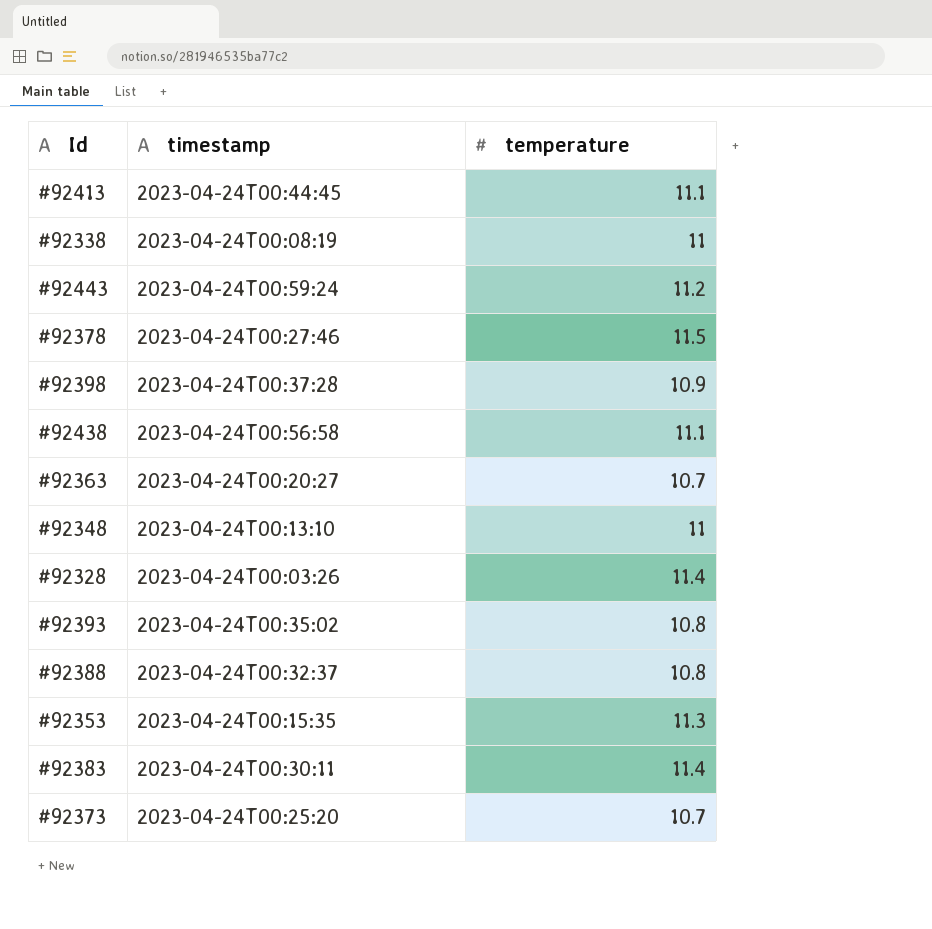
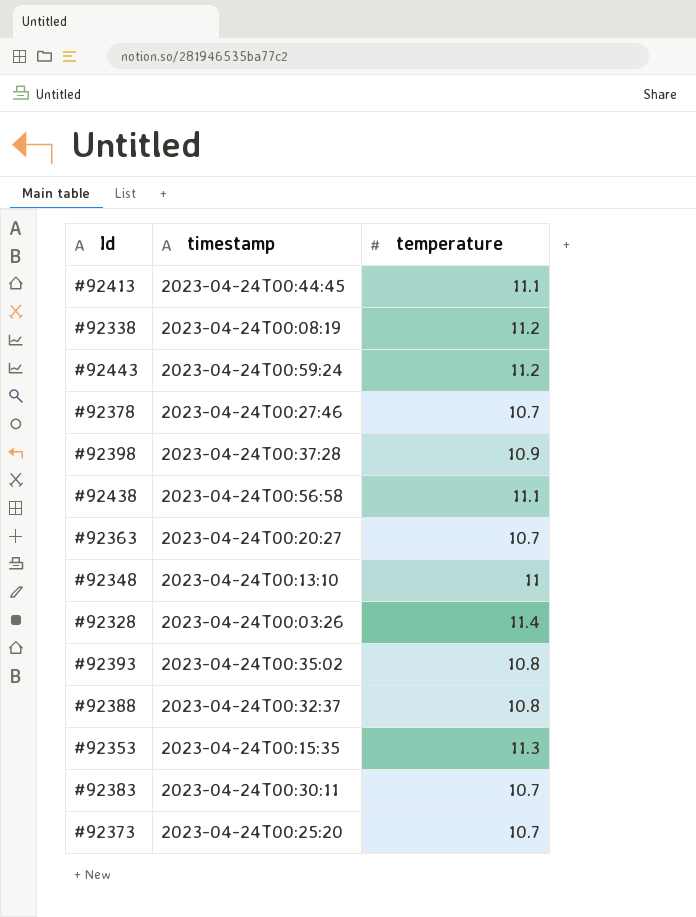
#92338 | temperature: 11 -> 11.2
#92378 | temperature: 11.5 -> 10.7
#92383 | temperature: 11.4 -> 10.7

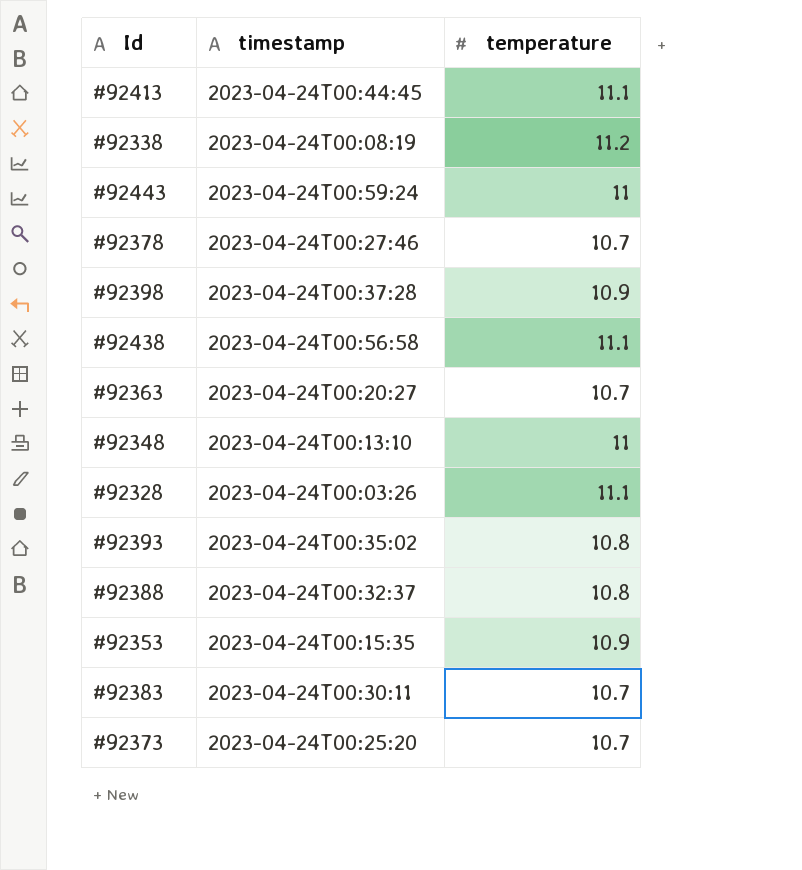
#92443 | temperature: 11.2 -> 11
#92328 | temperature: 11.4 -> 11.1
#92353 | temperature: 11.3 -> 10.9

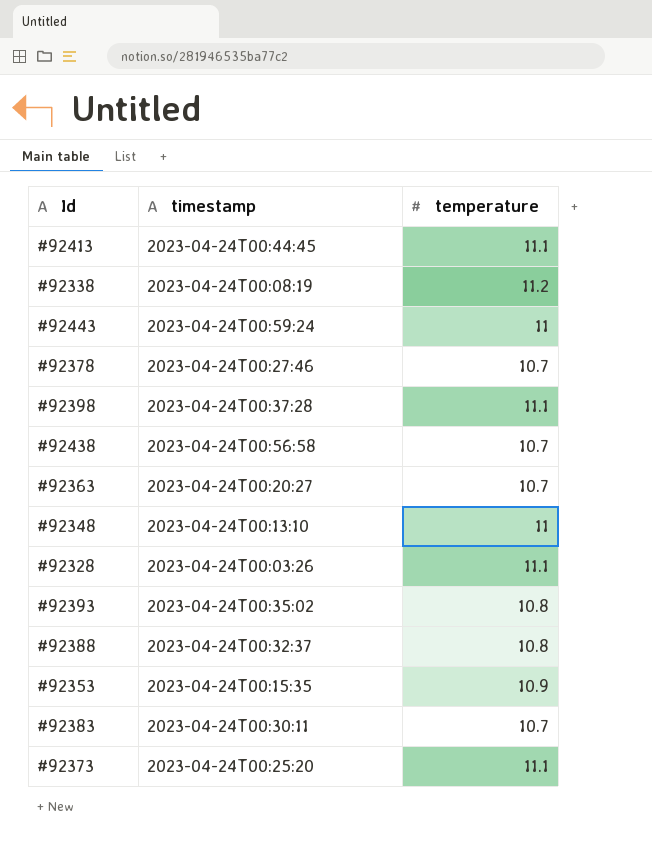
#92398 | temperature: 10.9 -> 11.1
#92438 | temperature: 11.1 -> 10.7
#92373 | temperature: 10.7 -> 11.1

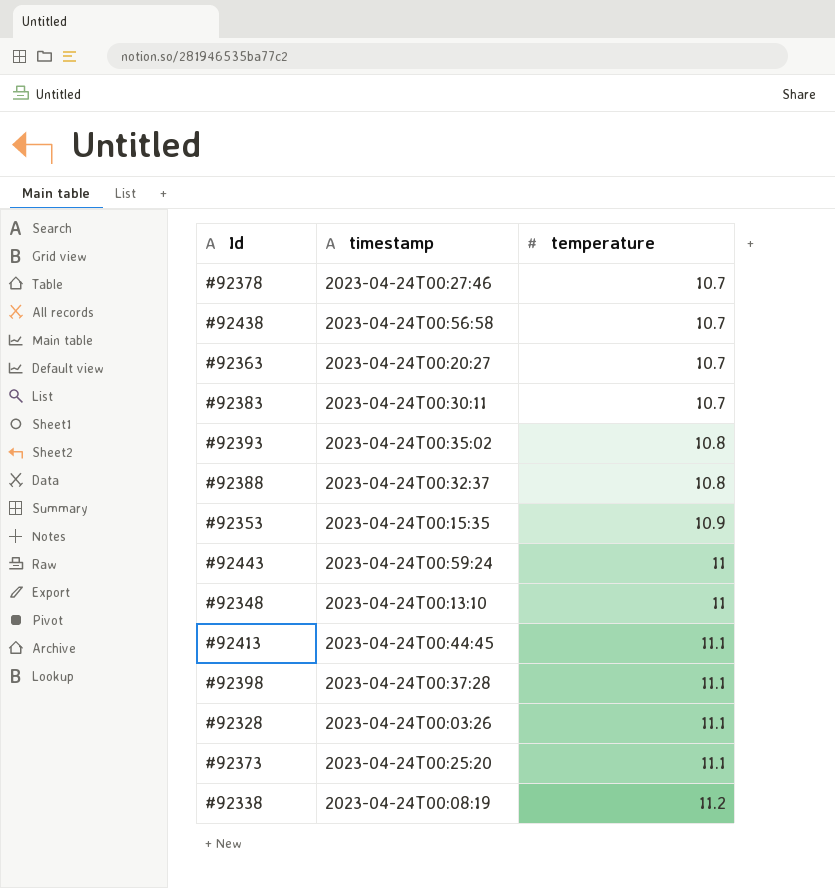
row order: none -> temperature ascending

